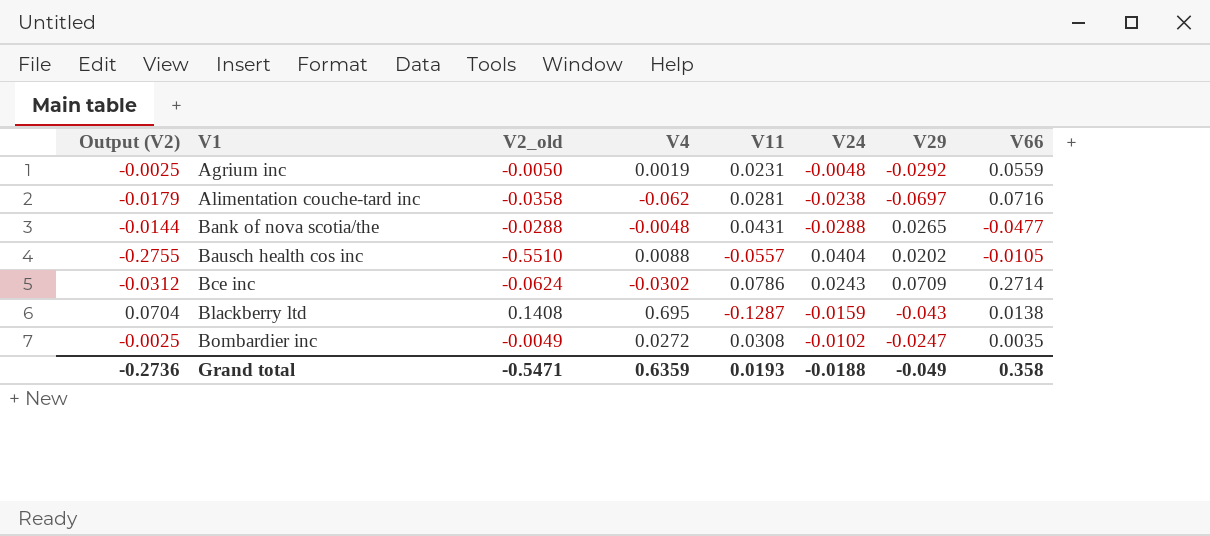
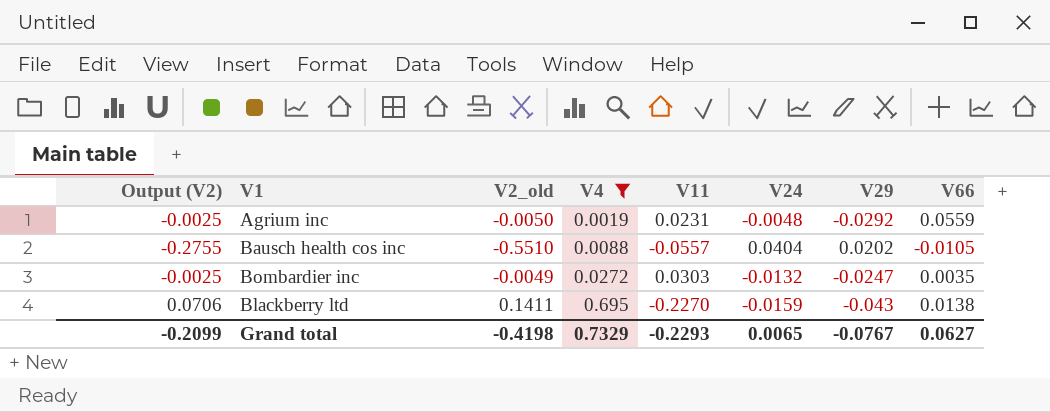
filter: none -> V4 >= 0.0019
row order: V1 ascending -> V4 ascending
Bombardier inc | V11: 0.0308 -> 0.0303
Bombardier inc | V24: -0.0102 -> -0.0132
Blackberry ltd | Output (V2): 0.0704 -> 0.0706
Blackberry ltd | V2_old: 0.1408 -> 0.1411
Blackberry ltd | V11: -0.1287 -> -0.2270
Grand total | Output (V2): -0.2736 -> -0.2099
Grand total | V2_old: -0.5471 -> -0.4198
Grand total | V4: 0.6359 -> 0.7329
Grand total | V11: 0.0193 -> -0.2293
Grand total | V24: -0.0188 -> 0.0065
Grand total | V29: -0.049 -> -0.0767
Grand total | V66: 0.358 -> 0.0627

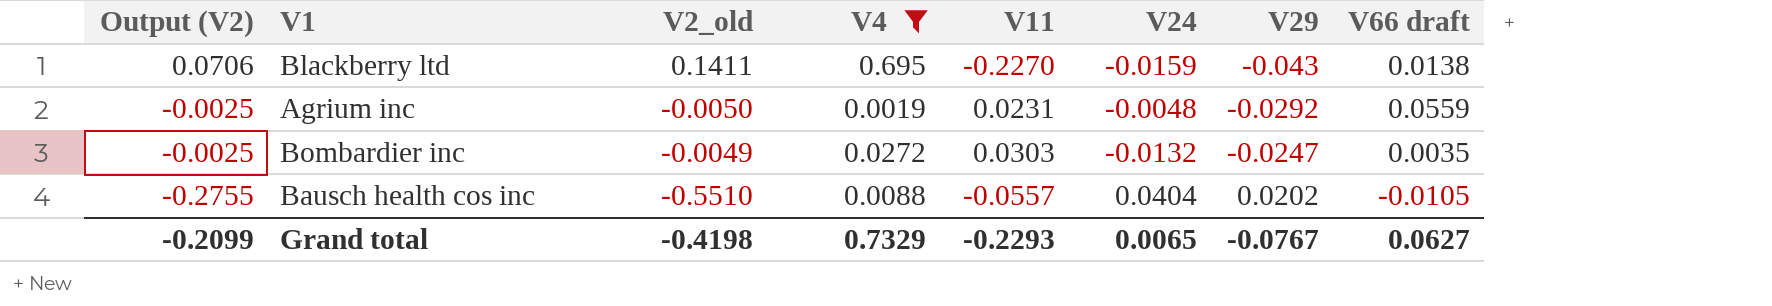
row order: V4 ascending -> Output (V2) descending
column name: V66 -> V66 draft

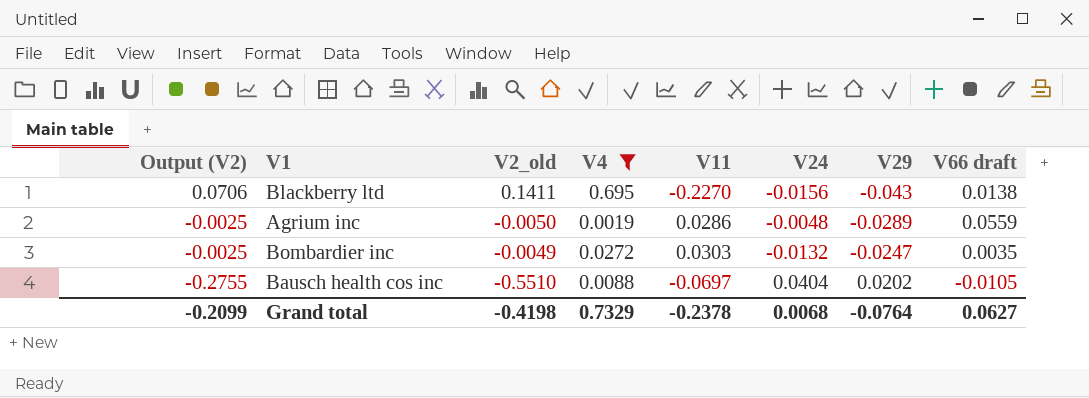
Blackberry ltd | V24: -0.0159 -> -0.0156
Agrium inc | V11: 0.0231 -> 0.0286
Agrium inc | V29: -0.0292 -> -0.0289
Bausch health cos inc | V11: -0.0557 -> -0.0697
Grand total | V11: -0.2293 -> -0.2378
Grand total | V24: 0.0065 -> 0.0068
Grand total | V29: -0.0767 -> -0.0764

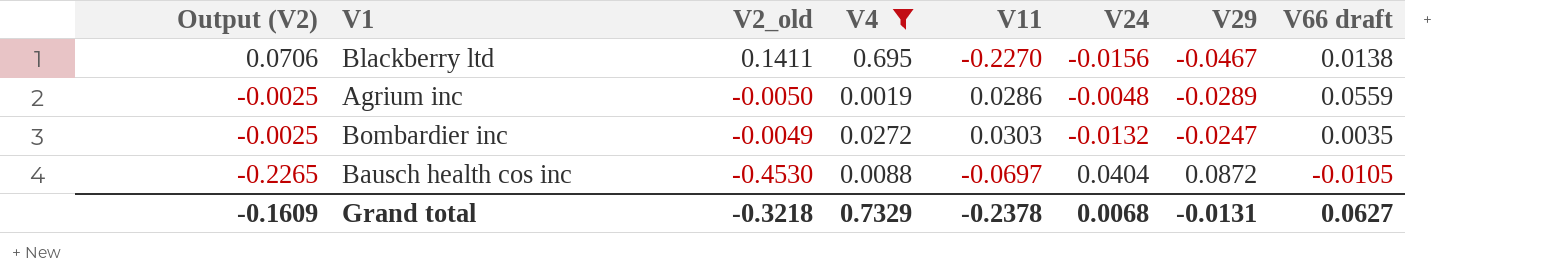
Blackberry ltd | V29: -0.043 -> -0.0467
Bausch health cos inc | Output (V2): -0.2755 -> -0.2265
Bausch health cos inc | V2_old: -0.5510 -> -0.4530
Bausch health cos inc | V29: 0.0202 -> 0.0872
Grand total | Output (V2): -0.2099 -> -0.1609
Grand total | V2_old: -0.4198 -> -0.3218
Grand total | V29: -0.0764 -> -0.0131

